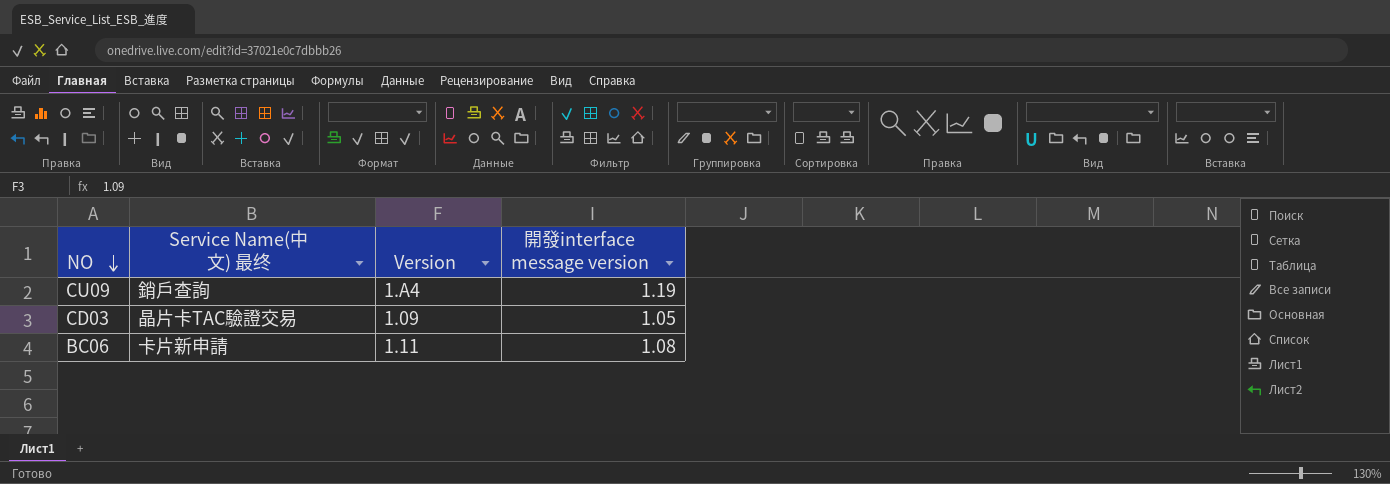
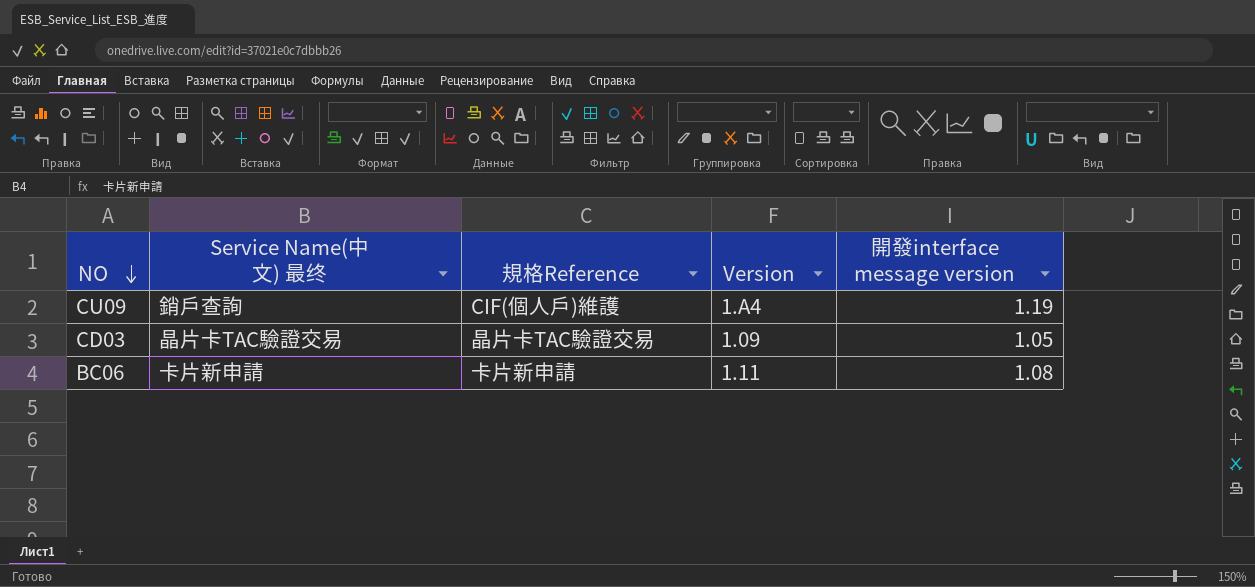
column 規格Reference | position: none -> 3

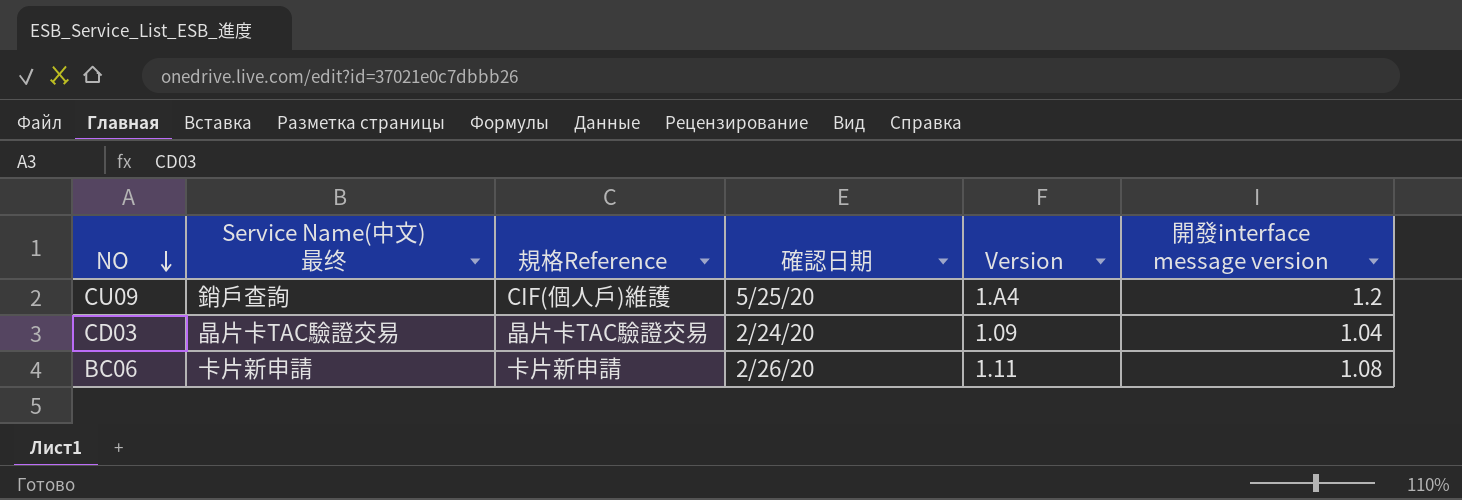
column 確認日期 | position: none -> 4
CU09 | 開發interface message version: 1.19 -> 1.2
CD03 | 開發interface message version: 1.05 -> 1.04

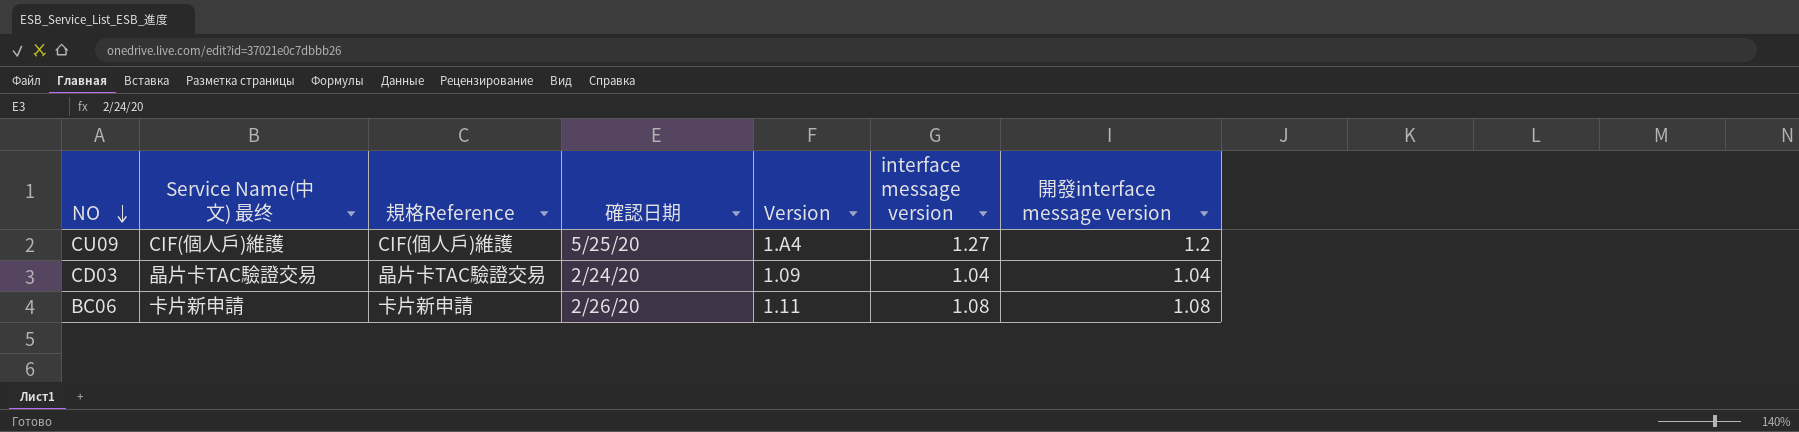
column interface message version | position: none -> 6
CU09 | Service Name(中文) 最终: 銷戶查詢 -> CIF(個人戶)維護

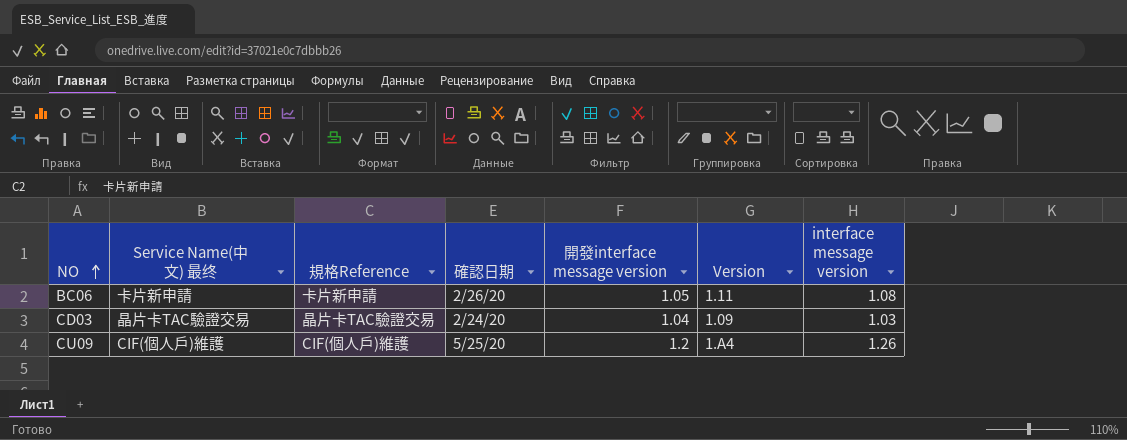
row order: NO descending -> NO ascending
column 開發interface message version | position: 7 -> 5
BC06 | 開發interface message version: 1.08 -> 1.05
CD03 | interface message version: 1.04 -> 1.03
CU09 | interface message version: 1.27 -> 1.26

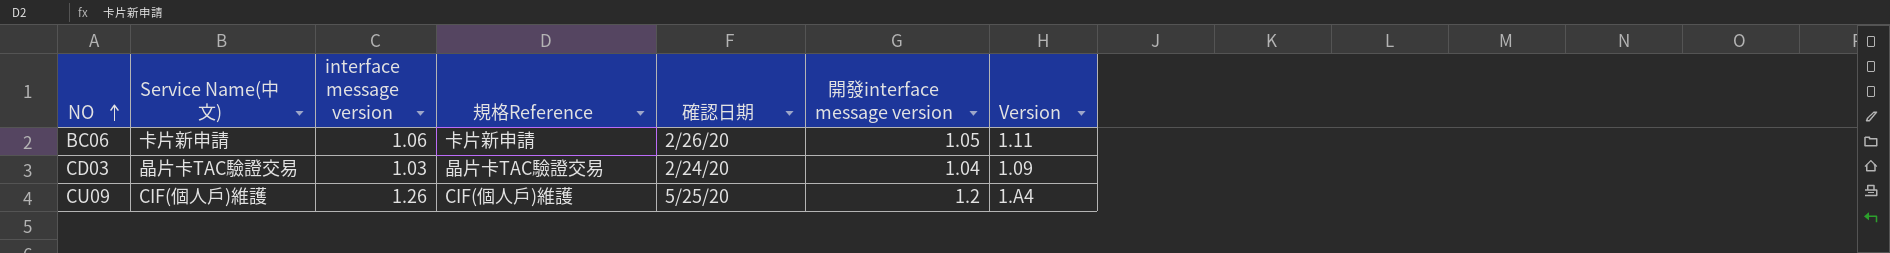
column name: Service Name(中文) 最终 -> Service Name(中文)
column interface message version | position: 7 -> 3
BC06 | interface message version: 1.08 -> 1.06

